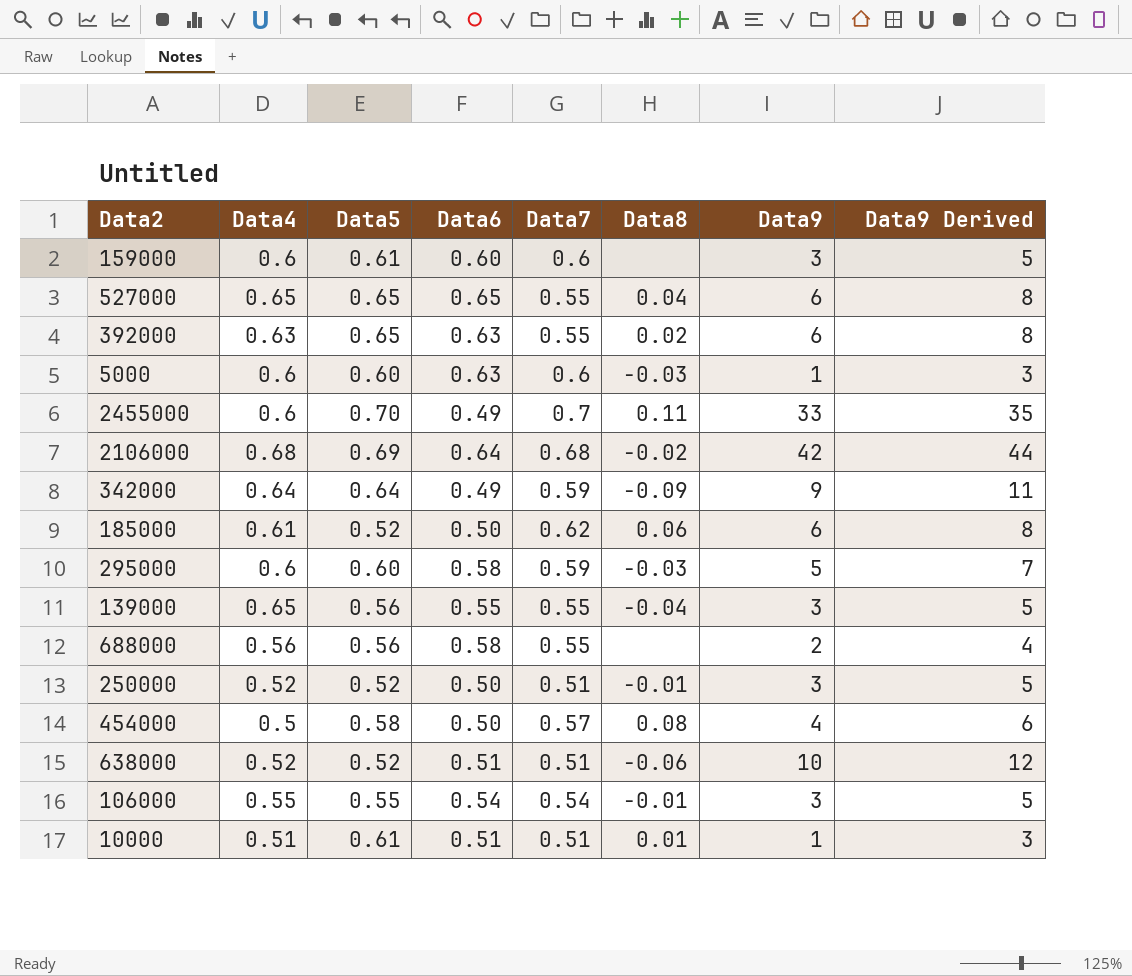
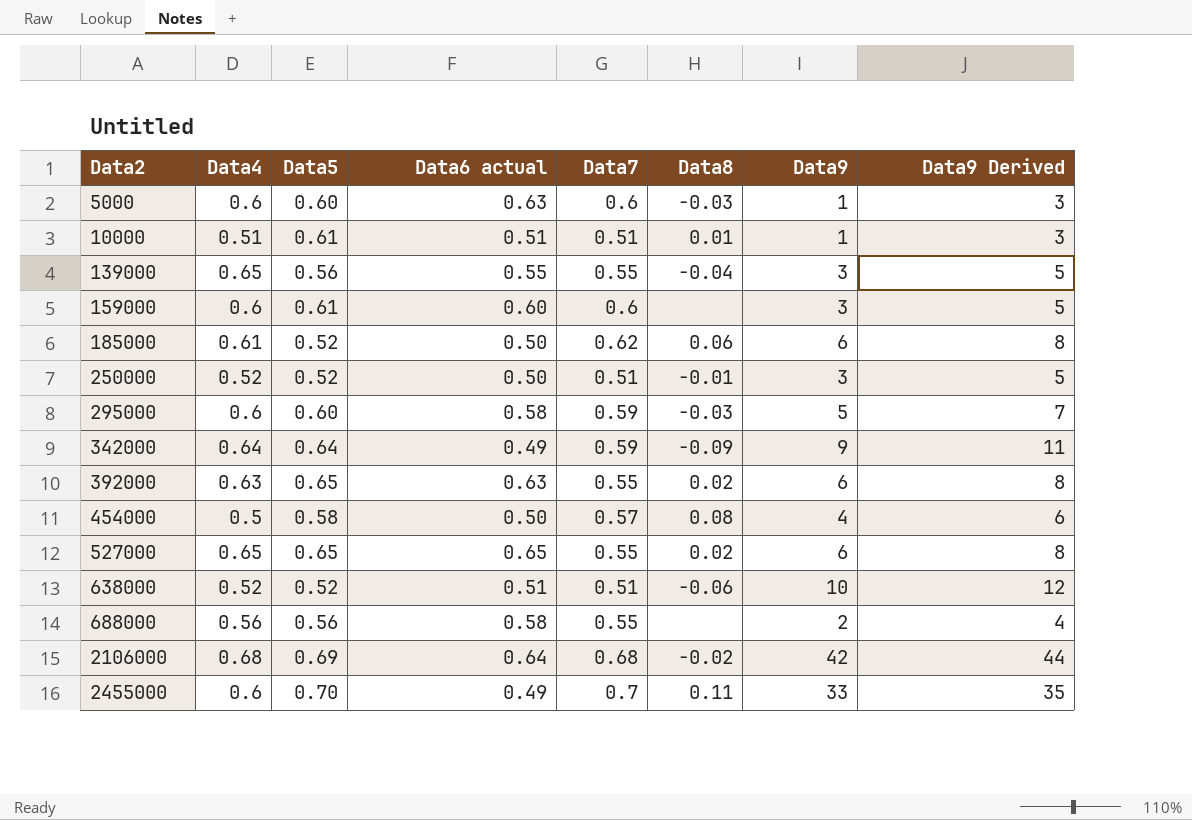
row order: none -> Data2 ascending
column name: Data6 -> Data6 actual
row 106000: 0.55 | 0.55 | 0.54 | 0.54 | -0.01 | 3 | 5 -> none
527000 | Data8: 0.04 -> 0.02

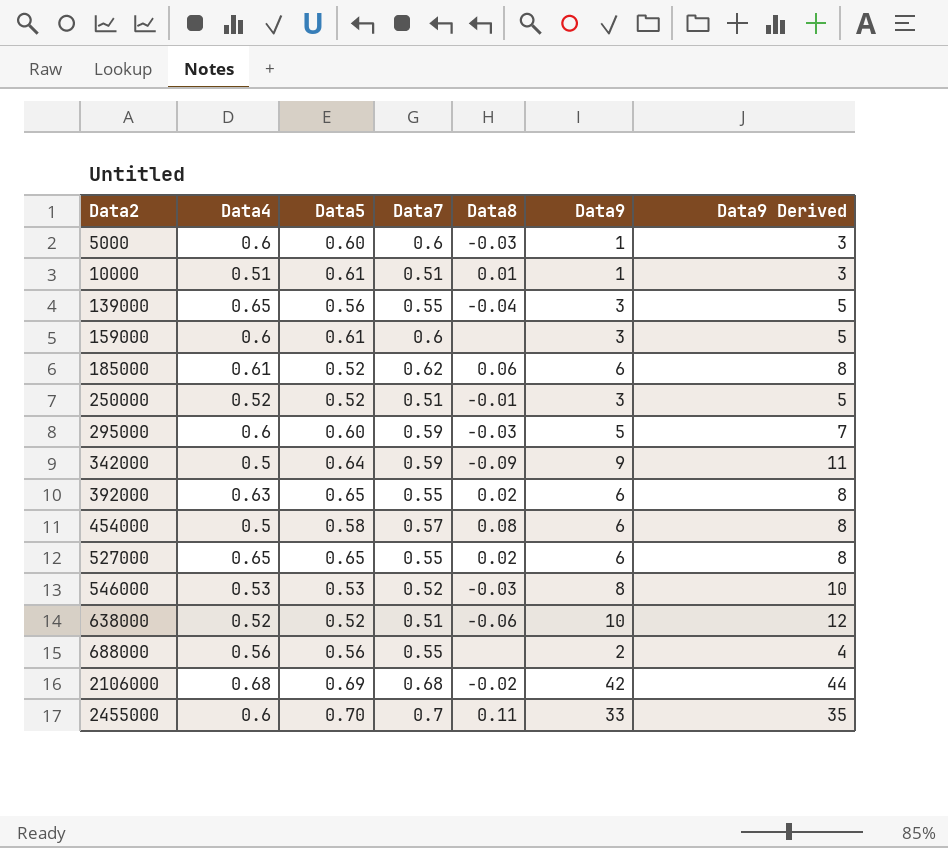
column Data6 actual | position: 4 -> none
342000 | Data4: 0.64 -> 0.5
454000 | Data9: 4 -> 6
454000 | Data9 Derived: 6 -> 8
row 546000: none -> 0.53 | 0.53 | 0.52 | -0.03 | 8 | 10

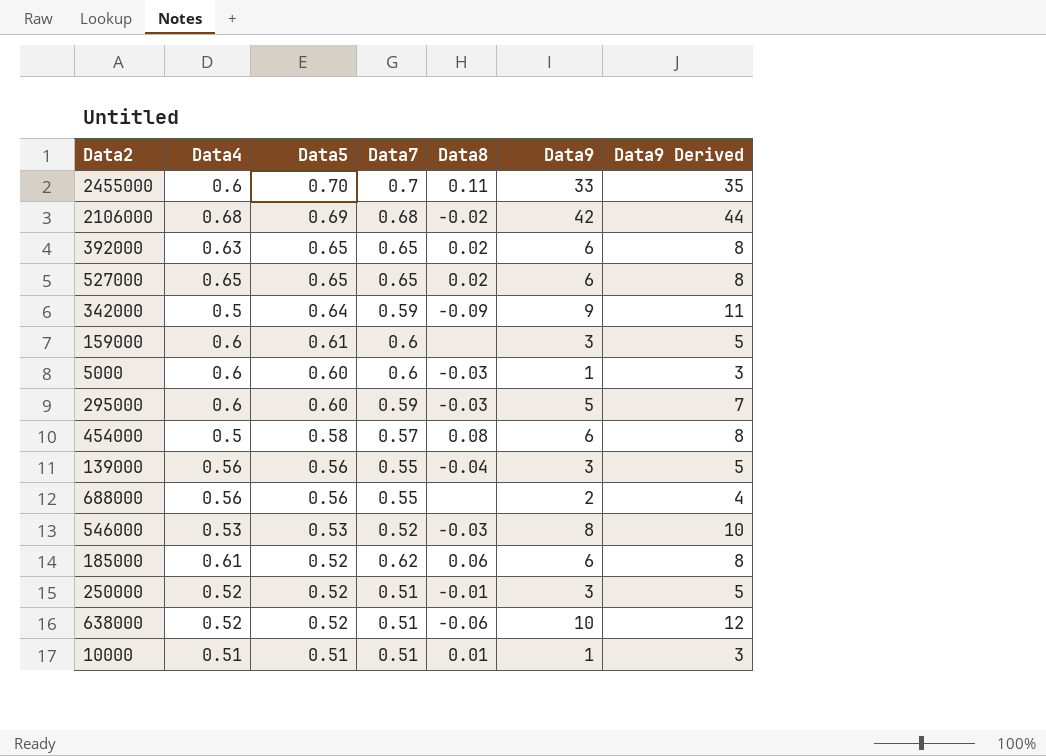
row order: Data2 ascending -> Data5 descending
392000 | Data7: 0.55 -> 0.65
527000 | Data7: 0.55 -> 0.65
139000 | Data4: 0.65 -> 0.56
10000 | Data5: 0.61 -> 0.51

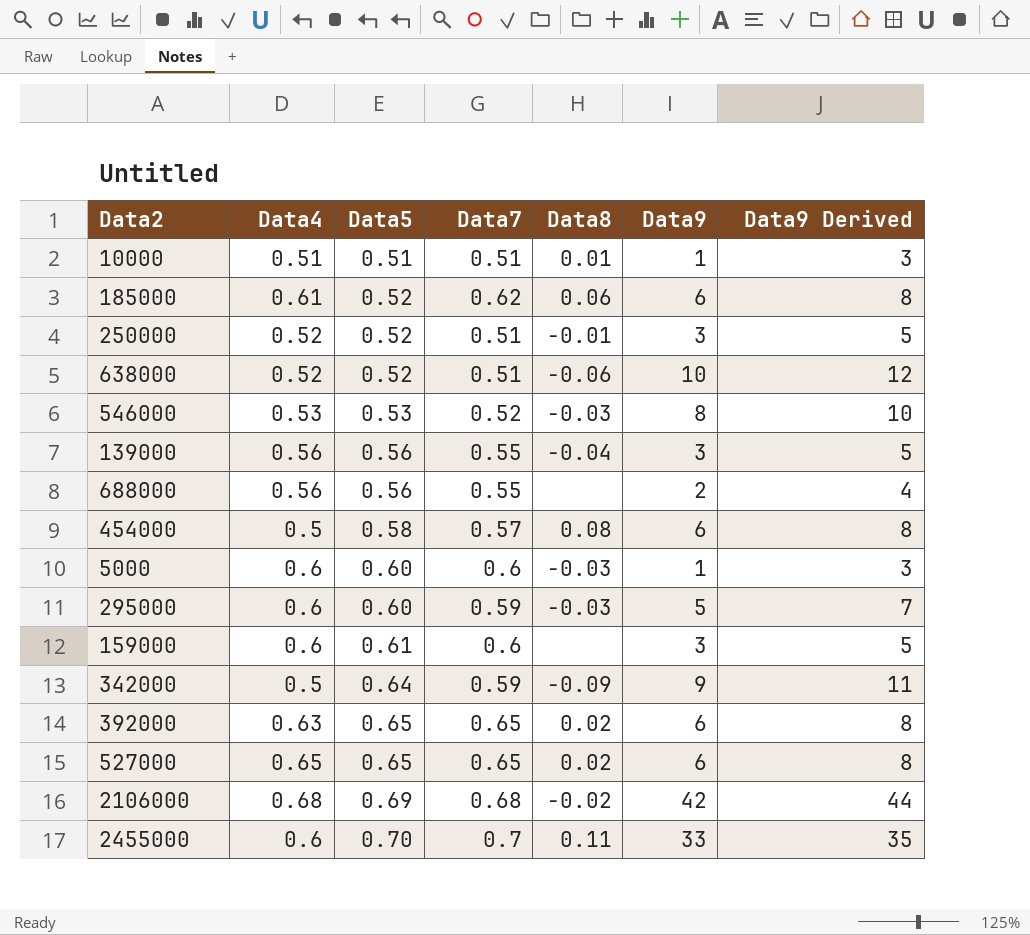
row order: Data5 descending -> Data5 ascending

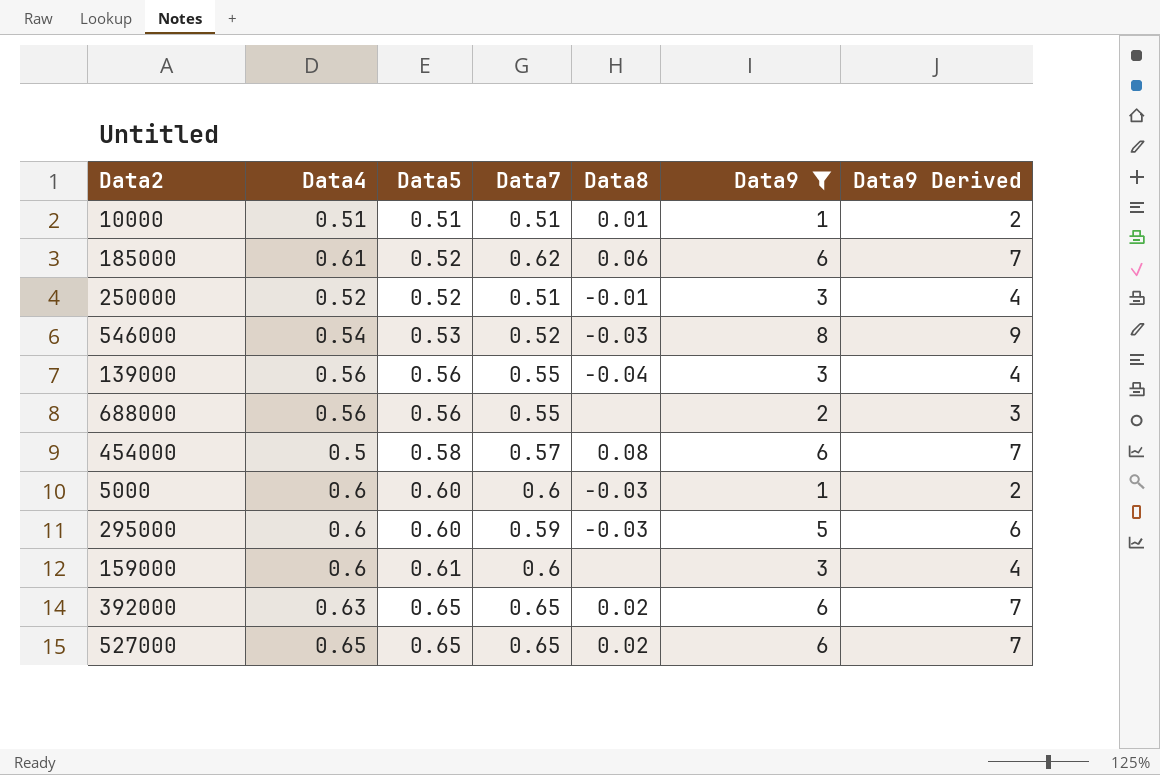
filter: none -> Data9 <= 8
column Data9 Derived | formula: [Data9] + 2 -> [Data9] + 1
546000 | Data4: 0.53 -> 0.54

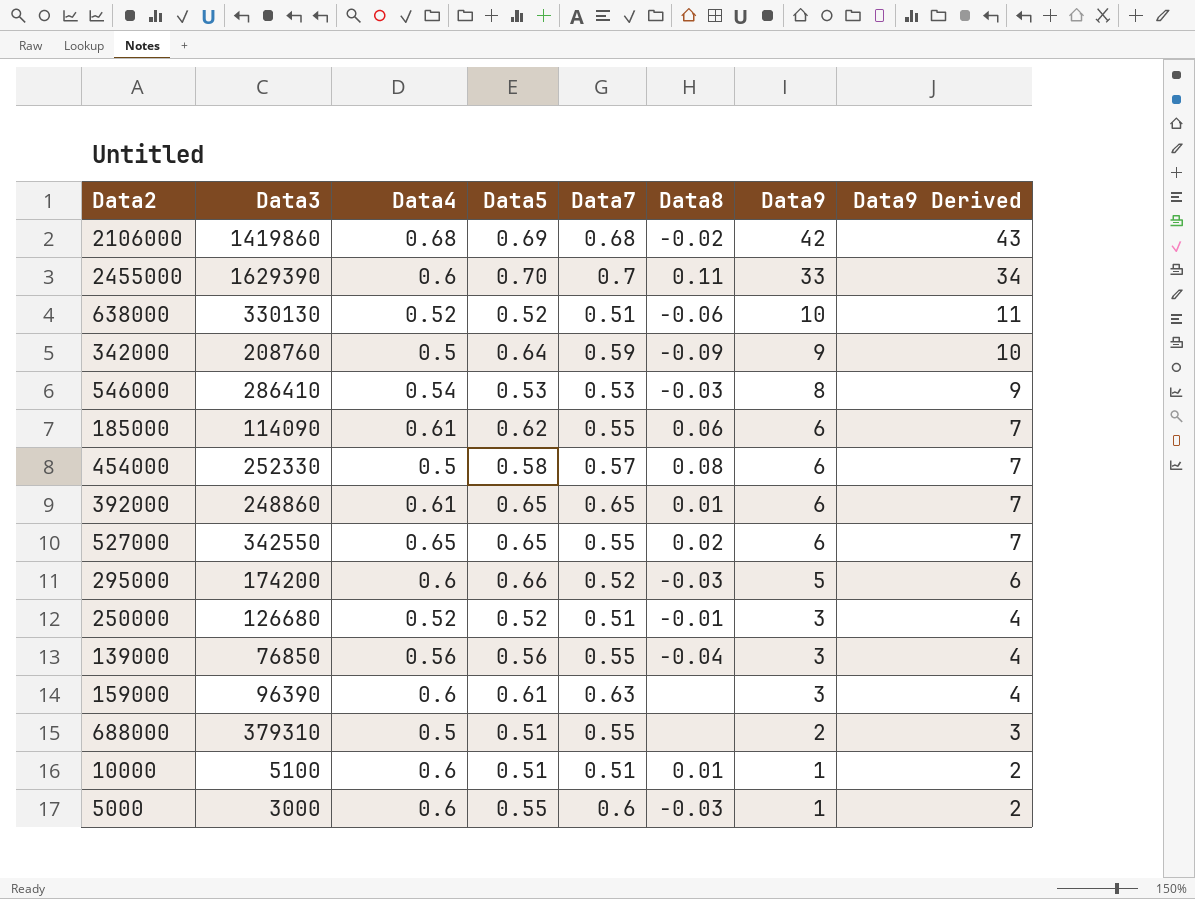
filter: Data9 <= 8 -> none
row order: Data5 ascending -> Data9 descending
column Data3 | position: none -> 2
546000 | Data7: 0.52 -> 0.53
185000 | Data5: 0.52 -> 0.62
185000 | Data7: 0.62 -> 0.55
392000 | Data4: 0.63 -> 0.61
392000 | Data8: 0.02 -> 0.01
527000 | Data7: 0.65 -> 0.55
295000 | Data5: 0.60 -> 0.66
295000 | Data7: 0.59 -> 0.52
159000 | Data7: 0.6 -> 0.63
688000 | Data4: 0.56 -> 0.5
688000 | Data5: 0.56 -> 0.51
10000 | Data4: 0.51 -> 0.6
5000 | Data5: 0.60 -> 0.55

